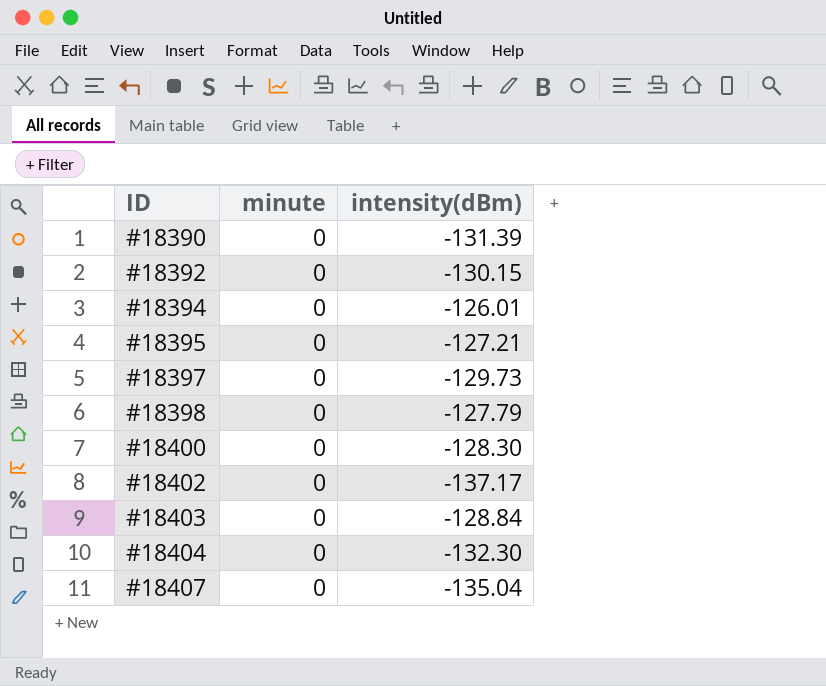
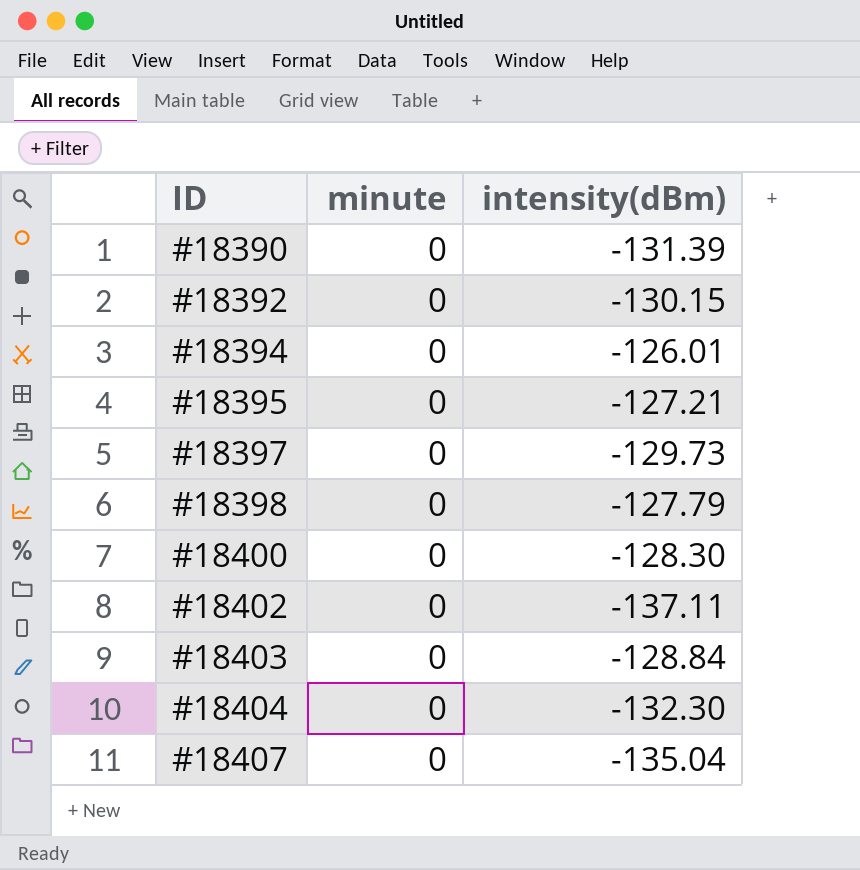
#18402 | intensity(dBm): -137.17 -> -137.11

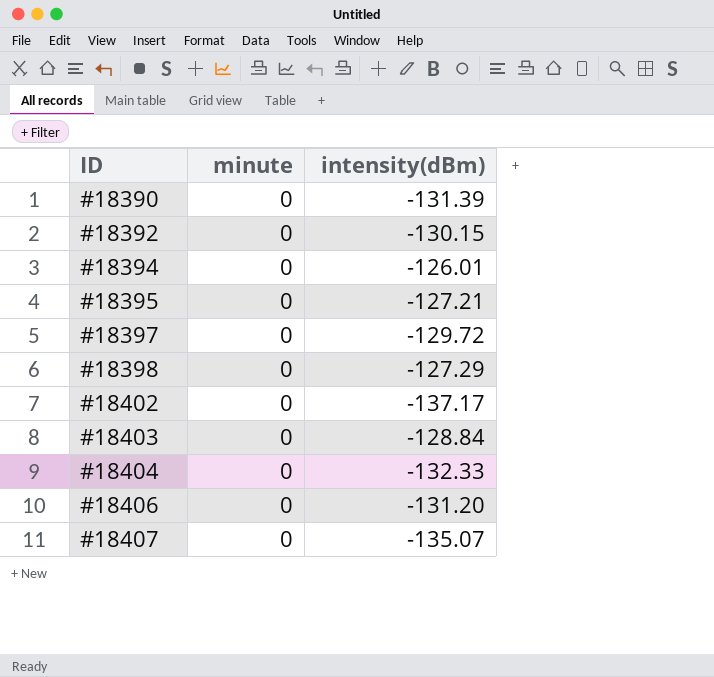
row #18400: 0 | -128.30 -> none
#18397 | intensity(dBm): -129.73 -> -129.72
#18398 | intensity(dBm): -127.79 -> -127.29
#18402 | intensity(dBm): -137.11 -> -137.17
#18404 | intensity(dBm): -132.30 -> -132.33
row #18406: none -> 0 | -131.20
#18407 | intensity(dBm): -135.04 -> -135.07

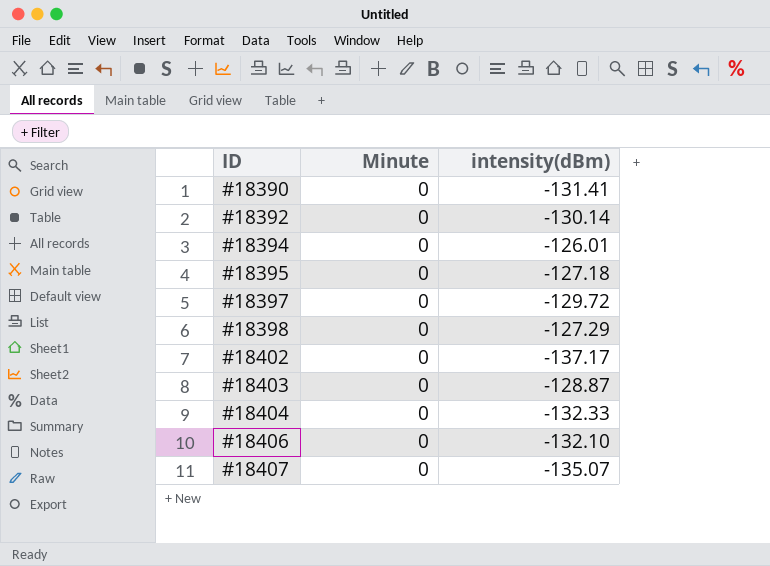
column name: minute -> Minute
#18390 | intensity(dBm): -131.39 -> -131.41
#18392 | intensity(dBm): -130.15 -> -130.14
#18395 | intensity(dBm): -127.21 -> -127.18
#18403 | intensity(dBm): -128.84 -> -128.87
#18406 | intensity(dBm): -131.20 -> -132.10

